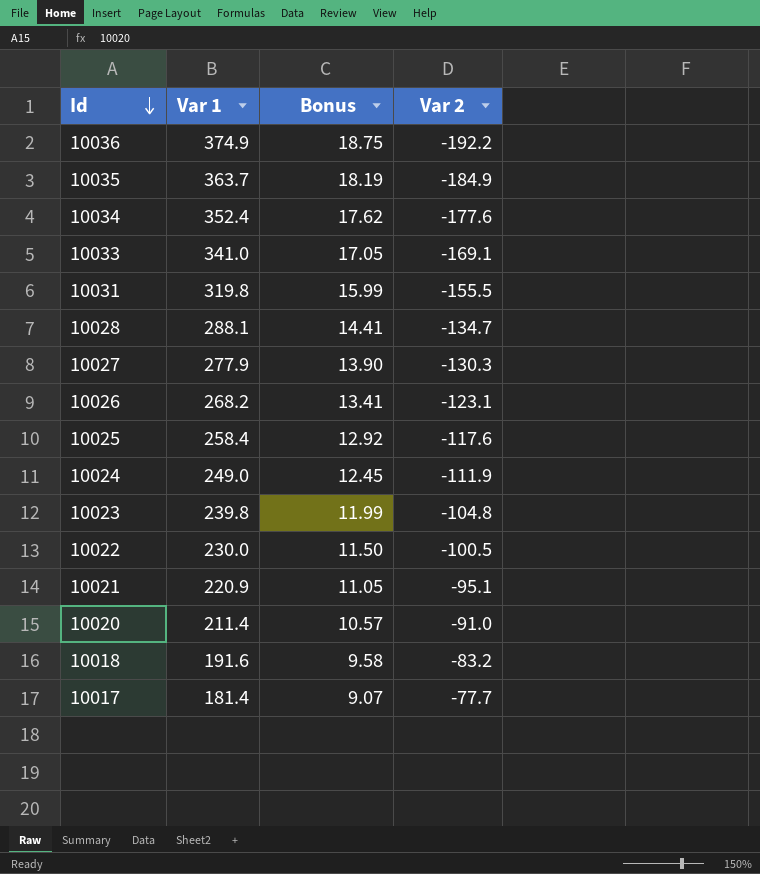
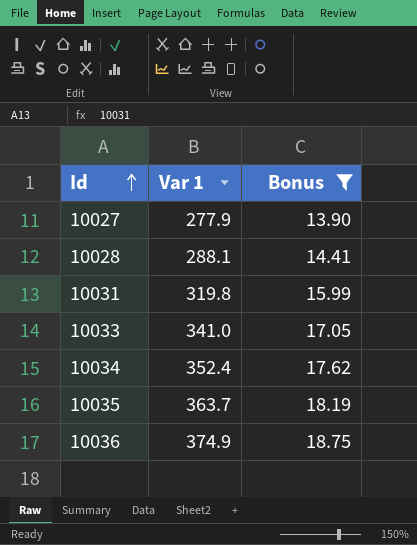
filter: none -> Bonus >= 13.90
row order: Id descending -> Id ascending
column Var 2 | position: 4 -> none

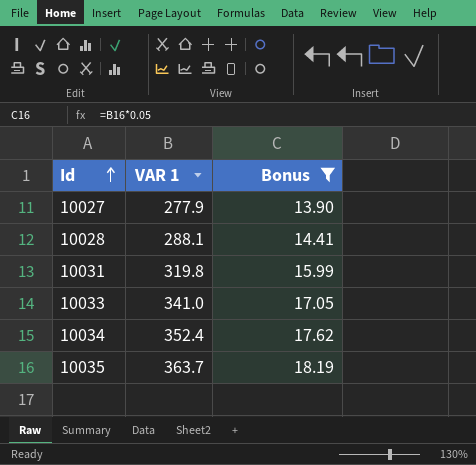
column name: Var 1 -> VAR 1
row 10036: 374.9 | 18.75 -> none

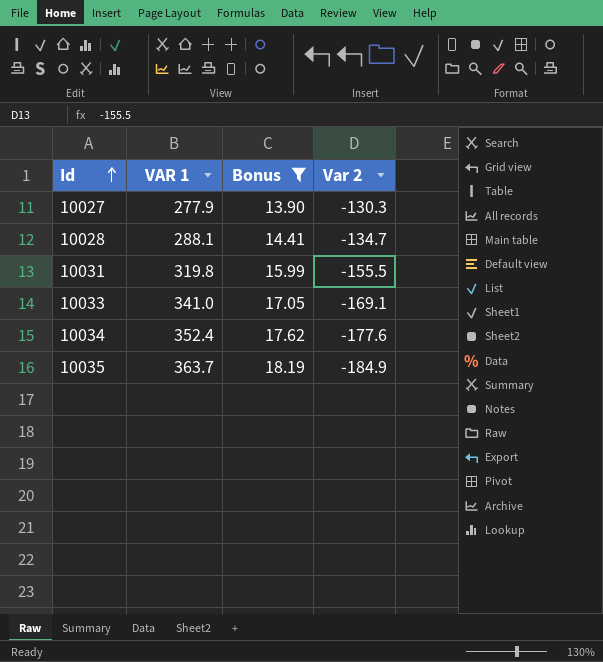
column Var 2 | position: none -> 4

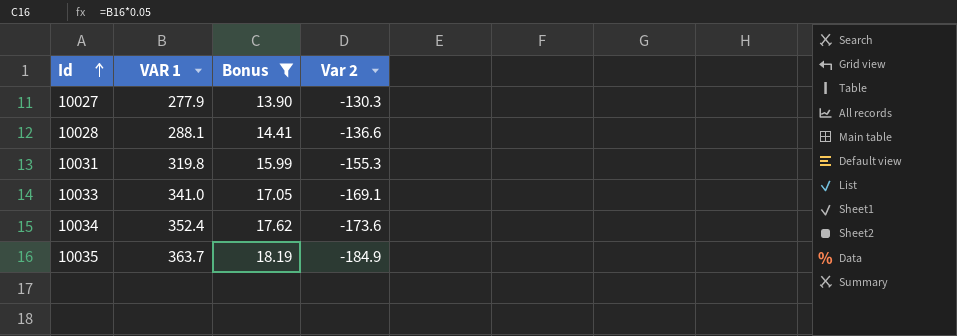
10028 | Var 2: -134.7 -> -136.6
10031 | Var 2: -155.5 -> -155.3
10034 | Var 2: -177.6 -> -173.6

